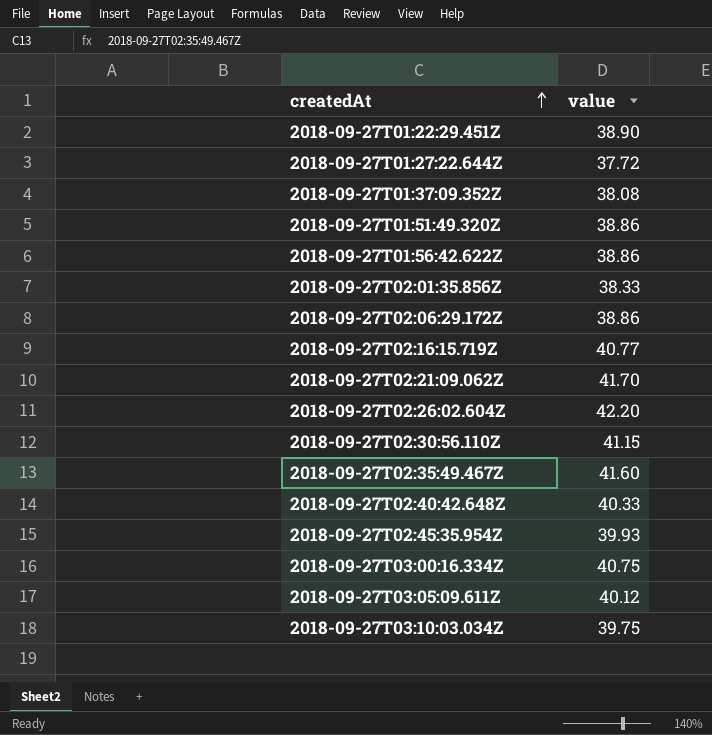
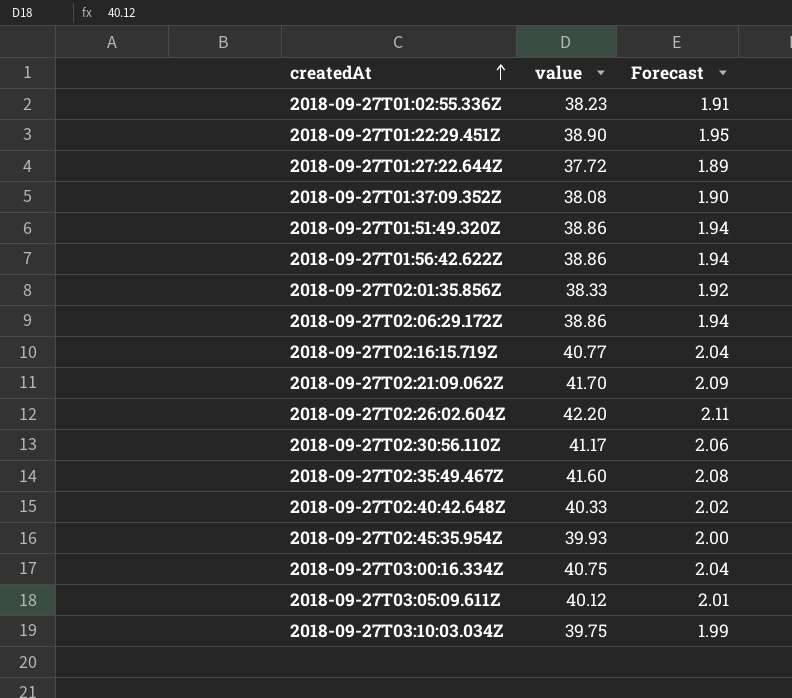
column Forecast | formula: none -> [value] * 0.05
row 2018-09-27T01:02:55.336Z: none -> 38.23 | 1.91
2018-09-27T02:30:56.110Z | value: 41.15 -> 41.17

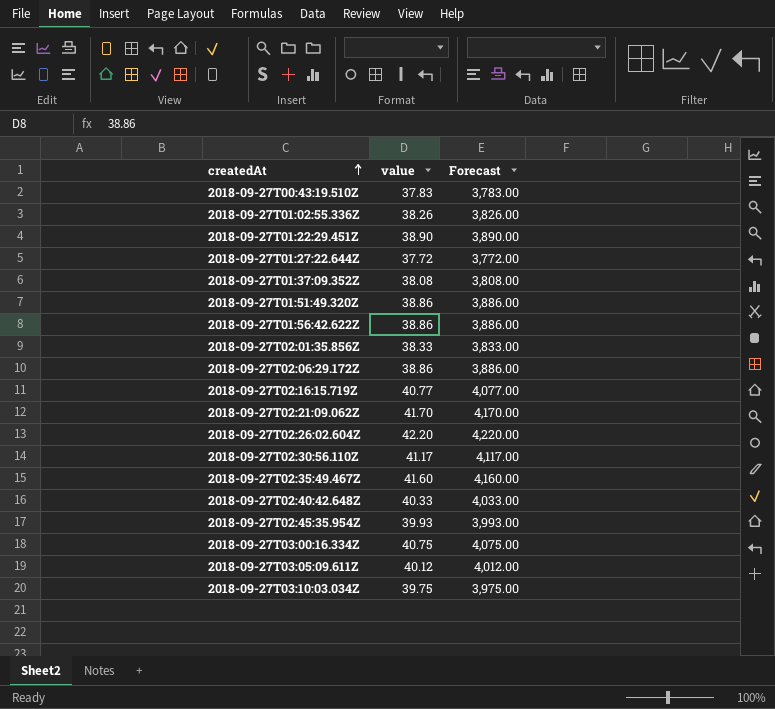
column Forecast | formula: [value] * 0.05 -> [value] * 100
row 2018-09-27T00:43:19.510Z: none -> 37.83 | 3,783.00
2018-09-27T01:02:55.336Z | value: 38.23 -> 38.26

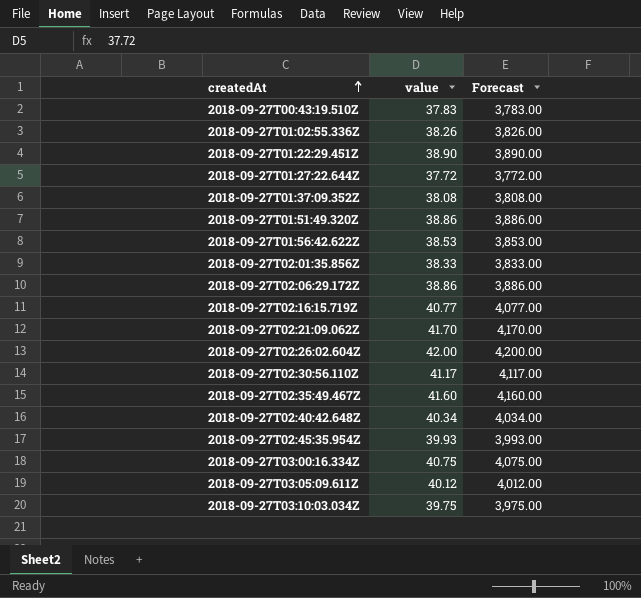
2018-09-27T01:56:42.622Z | value: 38.86 -> 38.53
2018-09-27T01:56:42.622Z | Forecast: 3,886.00 -> 3,853.00
2018-09-27T02:26:02.604Z | value: 42.20 -> 42.00
2018-09-27T02:26:02.604Z | Forecast: 4,220.00 -> 4,200.00
2018-09-27T02:40:42.648Z | value: 40.33 -> 40.34
2018-09-27T02:40:42.648Z | Forecast: 4,033.00 -> 4,034.00

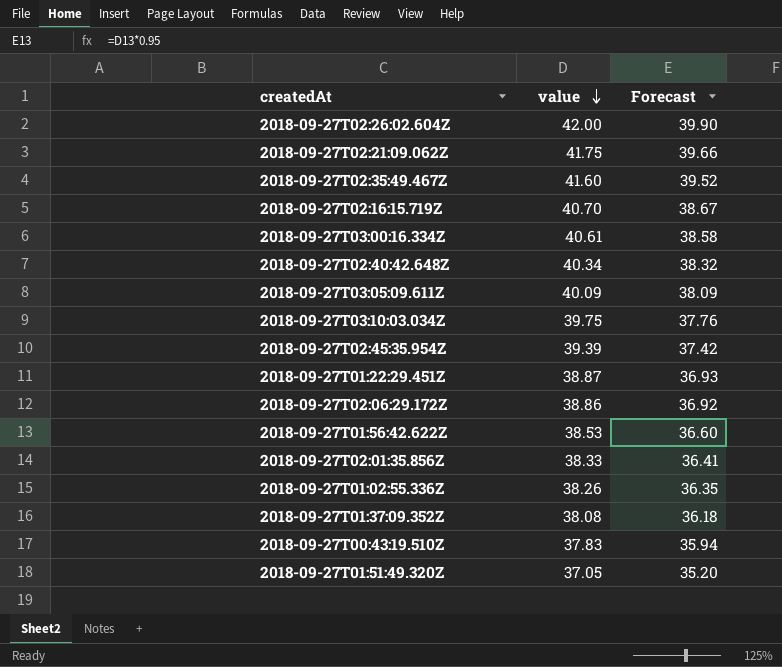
row order: createdAt ascending -> value descending
column Forecast | formula: [value] * 100 -> [value] * 0.95
row 2018-09-27T01:27:22.644Z: 37.72 | 3,772.00 -> none
row 2018-09-27T02:30:56.110Z: 41.17 | 4,117.00 -> none
2018-09-27T02:21:09.062Z | value: 41.70 -> 41.75
2018-09-27T02:16:15.719Z | value: 40.77 -> 40.70
2018-09-27T03:00:16.334Z | value: 40.75 -> 40.61
2018-09-27T03:05:09.611Z | value: 40.12 -> 40.09
2018-09-27T02:45:35.954Z | value: 39.93 -> 39.39
2018-09-27T01:22:29.451Z | value: 38.90 -> 38.87
2018-09-27T01:51:49.320Z | value: 38.86 -> 37.05

